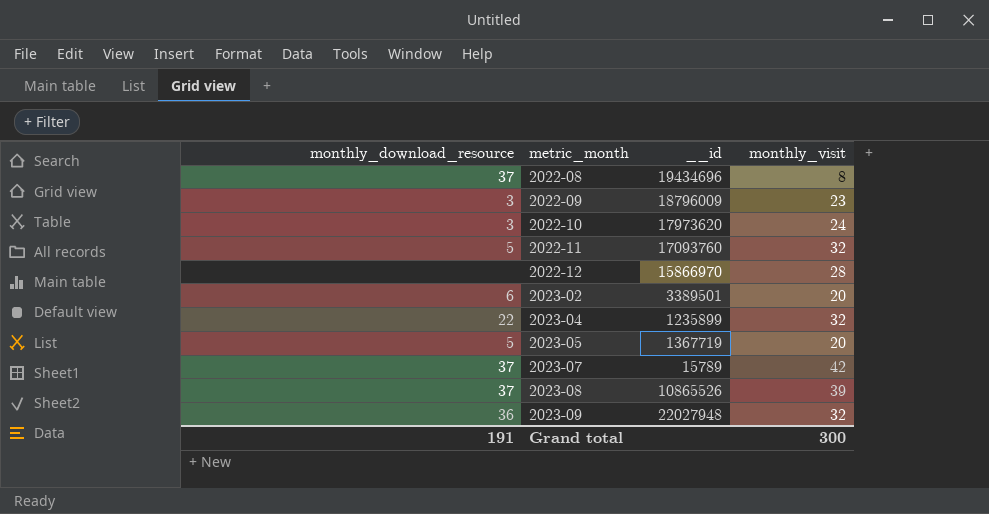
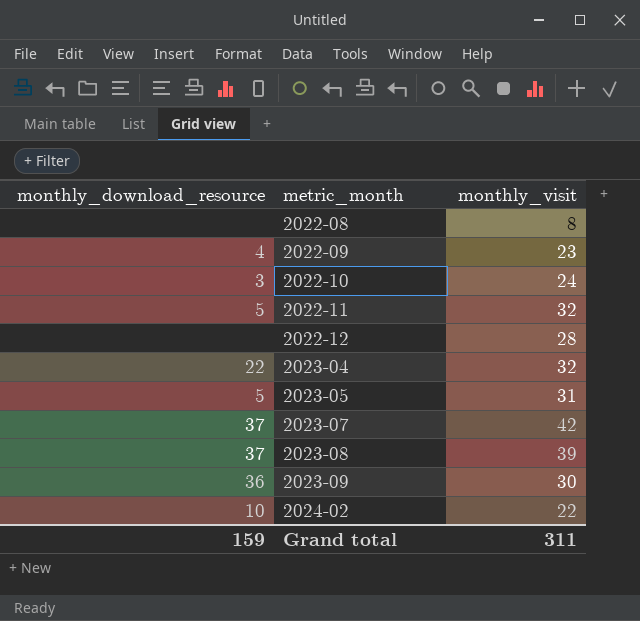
column __id | position: 3 -> none
row 2023-02: 6 | 3389501 | 20 -> none
2022-08 | monthly_download_resource: 37 -> none
2022-09 | monthly_download_resource: 3 -> 4
2023-05 | monthly_visit: 20 -> 31
2023-09 | monthly_visit: 32 -> 30
row 2024-02: none -> 10 | 22
Grand total | monthly_download_resource: 191 -> 159
Grand total | monthly_visit: 300 -> 311

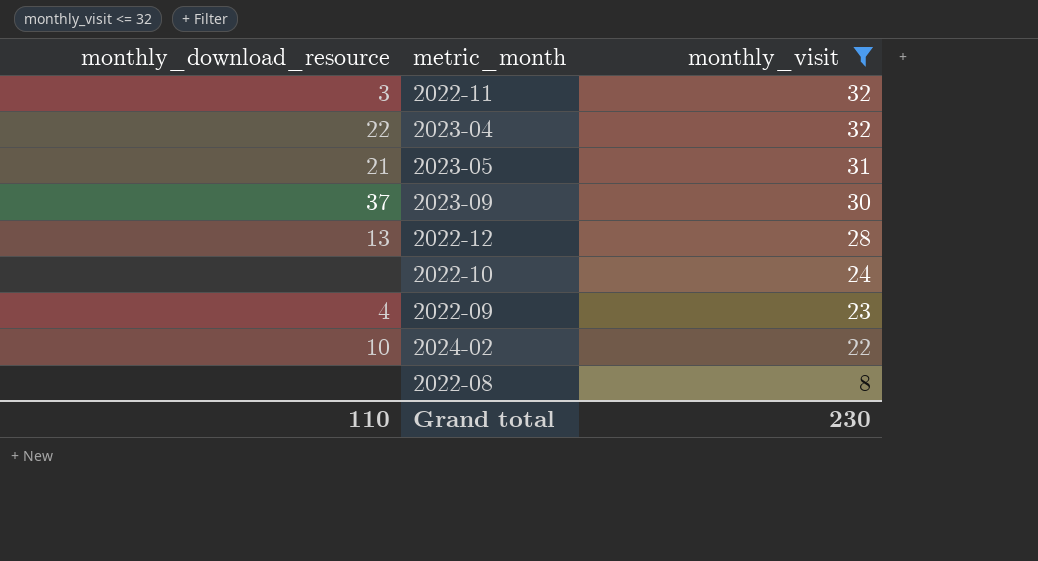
filter: none -> monthly_visit <= 32
row order: metric_month ascending -> monthly_visit descending
2022-11 | monthly_download_resource: 5 -> 3
2023-05 | monthly_download_resource: 5 -> 21
2023-09 | monthly_download_resource: 36 -> 37
2022-12 | monthly_download_resource: none -> 13
2022-10 | monthly_download_resource: 3 -> none
Grand total | monthly_download_resource: 159 -> 110
Grand total | monthly_visit: 311 -> 230

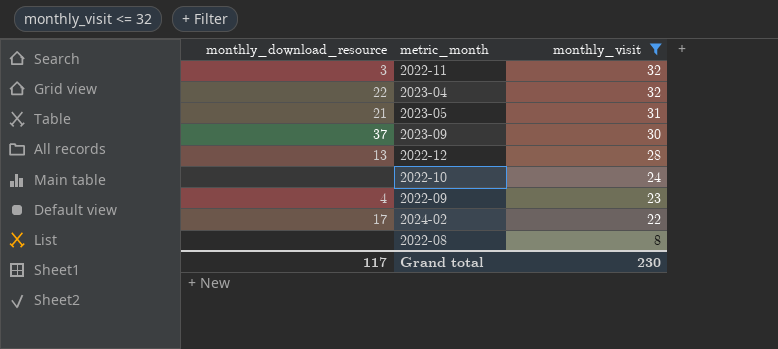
2024-02 | monthly_download_resource: 10 -> 17
Grand total | monthly_download_resource: 110 -> 117

